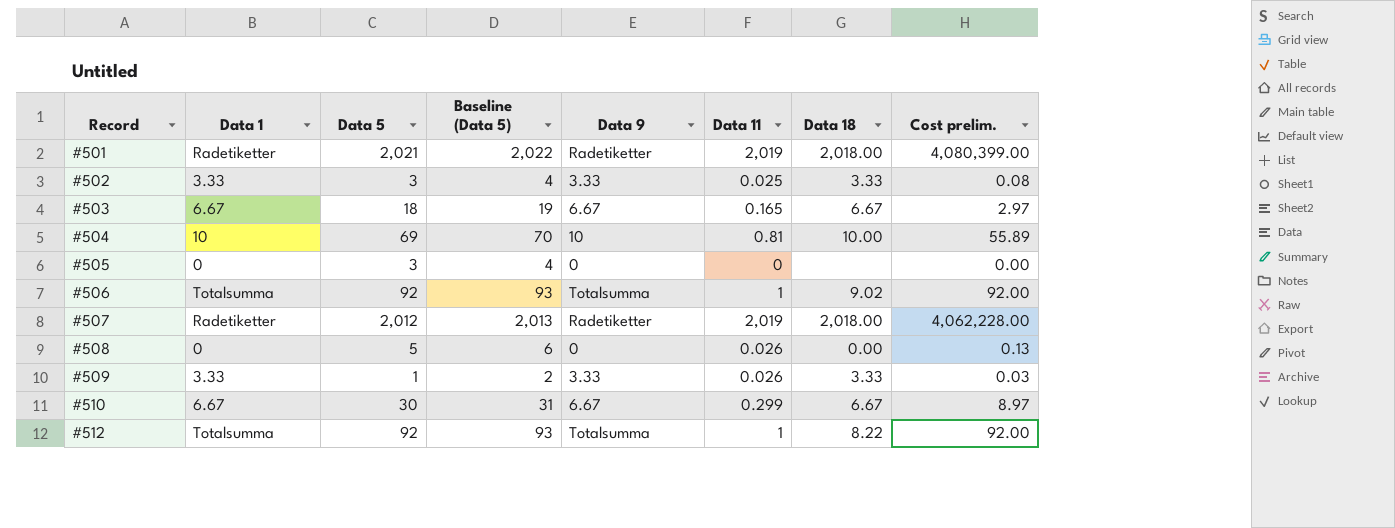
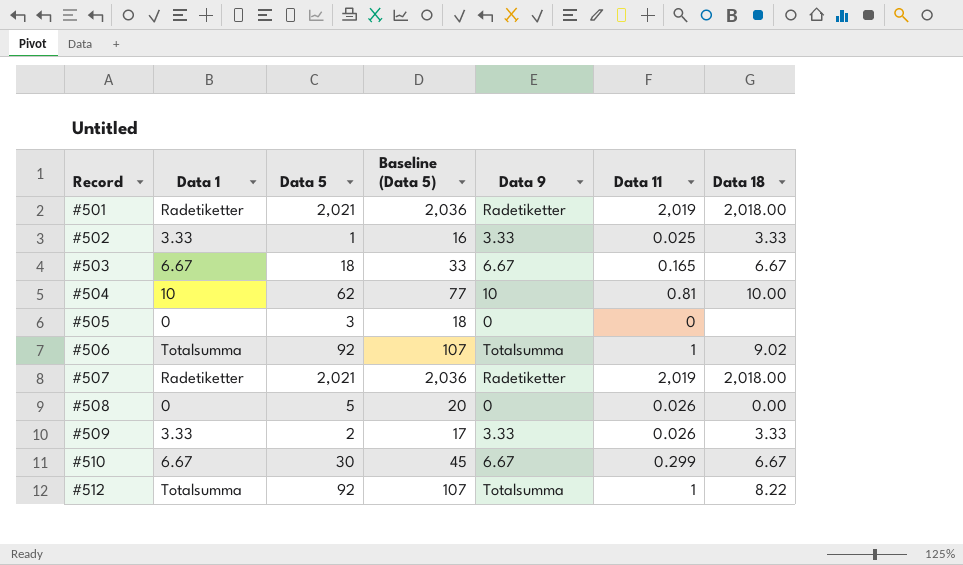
column Cost prelim. | formula: [Data 5] * [Data 11] -> none
column Baseline (Data 5) | formula: [Data 5] + 1 -> [Data 5] + 15
#502 | Data 5: 3 -> 1
#504 | Data 5: 69 -> 62
#507 | Data 5: 2,012 -> 2,021
#509 | Data 5: 1 -> 2

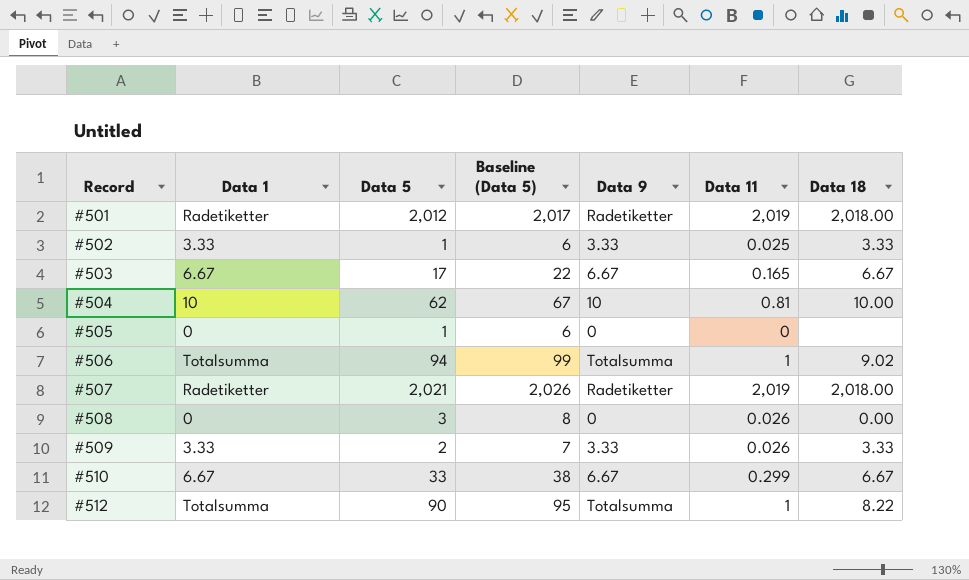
column Baseline (Data 5) | formula: [Data 5] + 15 -> [Data 5] + 5
#501 | Data 5: 2,021 -> 2,012
#503 | Data 5: 18 -> 17
#505 | Data 5: 3 -> 1
#506 | Data 5: 92 -> 94
#508 | Data 5: 5 -> 3
#510 | Data 5: 30 -> 33
#512 | Data 5: 92 -> 90

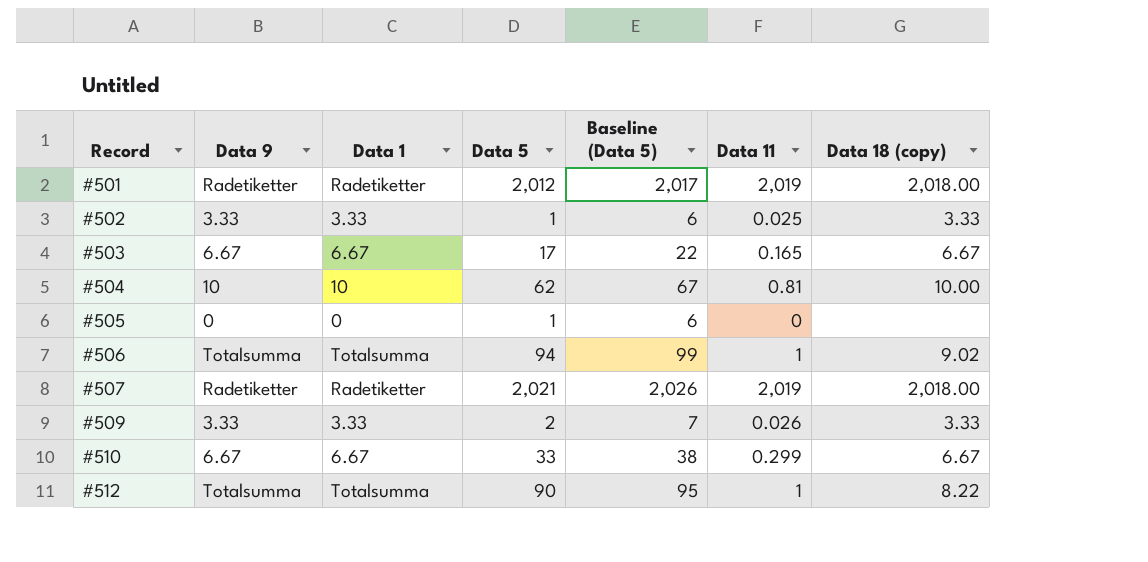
column Data 9 | position: 5 -> 2
column name: Data 18 -> Data 18 (copy)
row #508: 0 | 3 | 8 | 0 | 0.026 | 0.00 -> none

